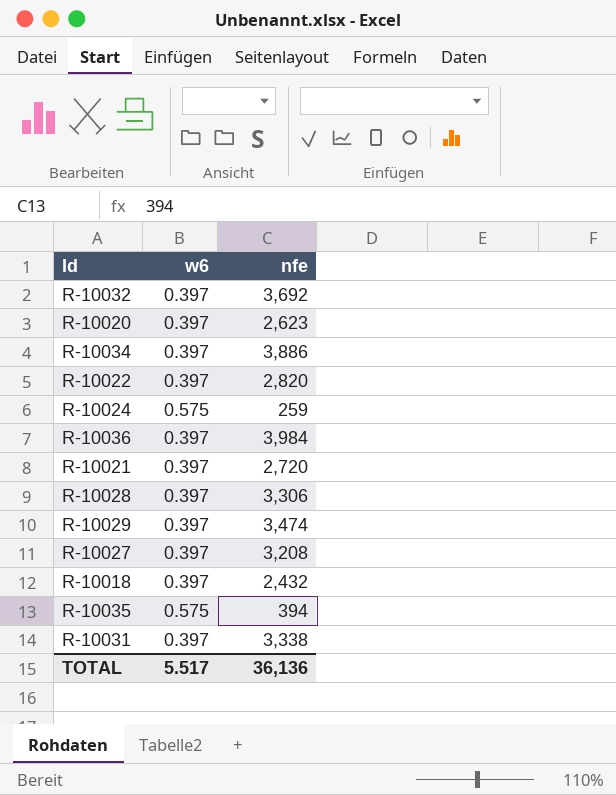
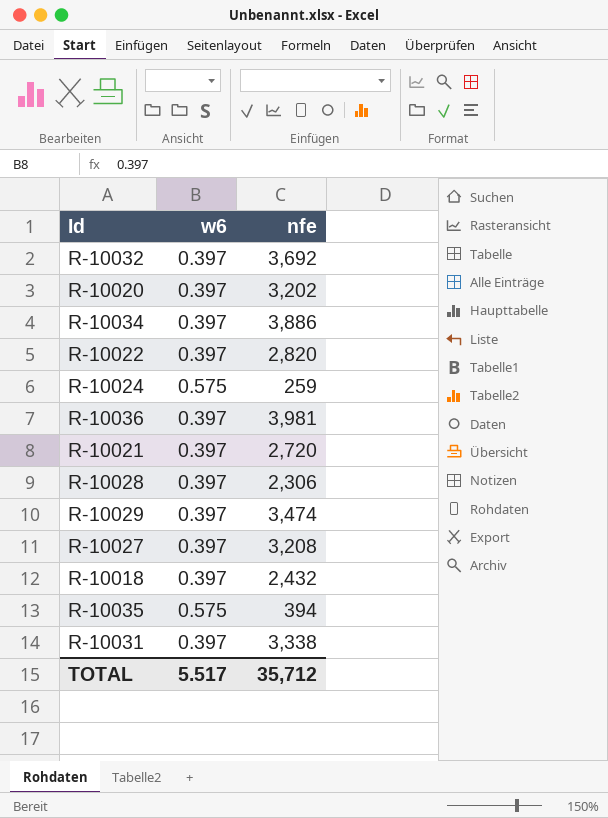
R-10020 | nfe: 2,623 -> 3,202
R-10036 | nfe: 3,984 -> 3,981
R-10028 | nfe: 3,306 -> 2,306
TOTAL | nfe: 36,136 -> 35,712

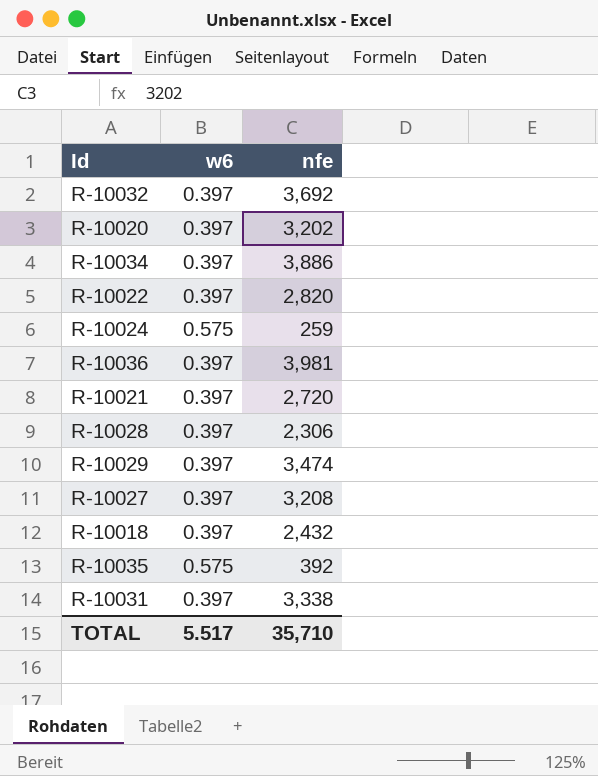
R-10035 | nfe: 394 -> 392
TOTAL | nfe: 35,712 -> 35,710

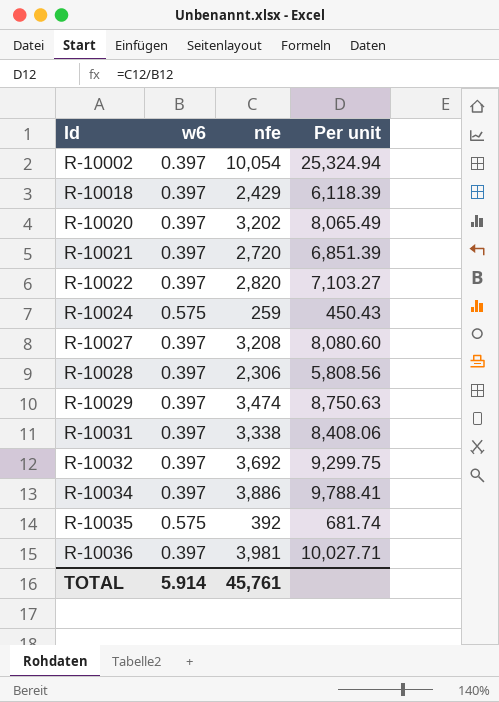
row order: none -> Id ascending
column Per unit | formula: none -> [nfe] / [w6]
row R-10002: none -> 0.397 | 10,054 | 25,324.94
R-10018 | nfe: 2,432 -> 2,429
TOTAL | w6: 5.517 -> 5.914
TOTAL | nfe: 35,710 -> 45,761

